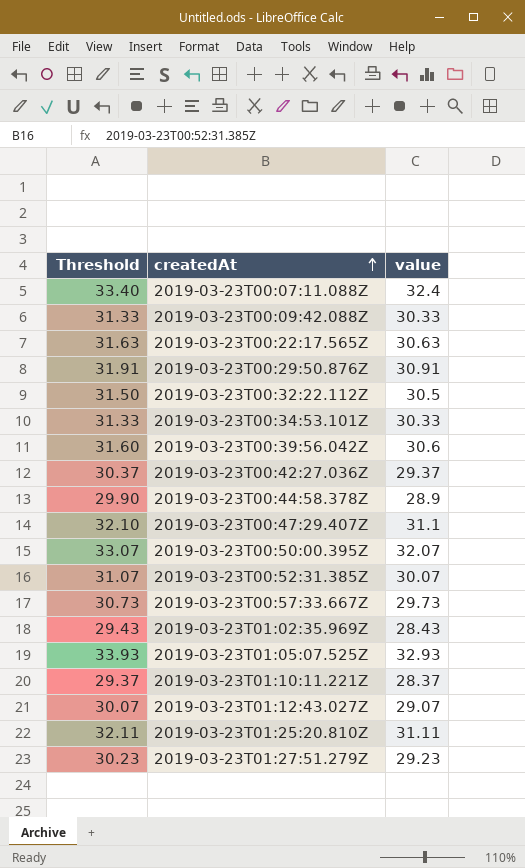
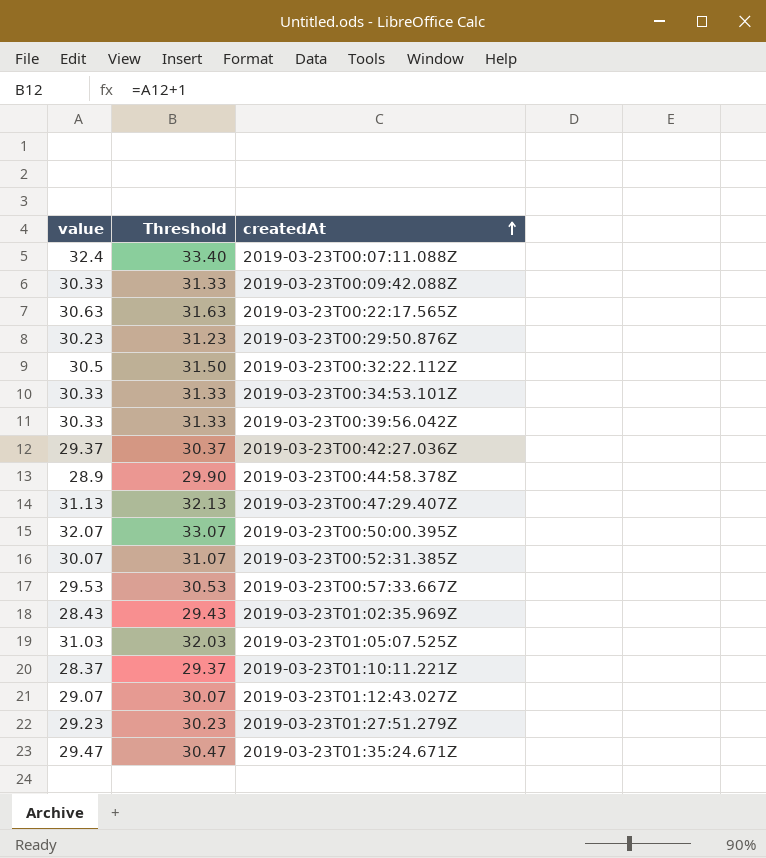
column value | position: 3 -> 1
row 2019-03-23T01:25:20.810Z: 32.11 | 31.11 -> none
2019-03-23T00:29:50.876Z | value: 30.91 -> 30.23
2019-03-23T00:29:50.876Z | Threshold: 31.91 -> 31.23
2019-03-23T00:39:56.042Z | value: 30.6 -> 30.33
2019-03-23T00:39:56.042Z | Threshold: 31.60 -> 31.33
2019-03-23T00:47:29.407Z | value: 31.1 -> 31.13
2019-03-23T00:47:29.407Z | Threshold: 32.10 -> 32.13
2019-03-23T00:57:33.667Z | value: 29.73 -> 29.53
2019-03-23T00:57:33.667Z | Threshold: 30.73 -> 30.53
2019-03-23T01:05:07.525Z | value: 32.93 -> 31.03
2019-03-23T01:05:07.525Z | Threshold: 33.93 -> 32.03
row 2019-03-23T01:35:24.671Z: none -> 29.47 | 30.47

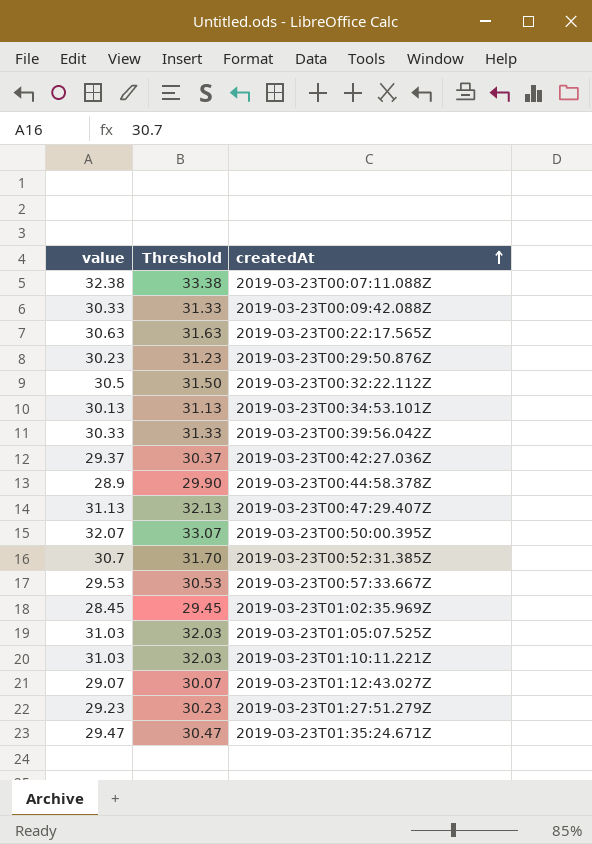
2019-03-23T00:07:11.088Z | value: 32.4 -> 32.38
2019-03-23T00:07:11.088Z | Threshold: 33.40 -> 33.38
2019-03-23T00:34:53.101Z | value: 30.33 -> 30.13
2019-03-23T00:34:53.101Z | Threshold: 31.33 -> 31.13
2019-03-23T00:52:31.385Z | value: 30.07 -> 30.7
2019-03-23T00:52:31.385Z | Threshold: 31.07 -> 31.70
2019-03-23T01:02:35.969Z | value: 28.43 -> 28.45
2019-03-23T01:02:35.969Z | Threshold: 29.43 -> 29.45
2019-03-23T01:10:11.221Z | value: 28.37 -> 31.03
2019-03-23T01:10:11.221Z | Threshold: 29.37 -> 32.03

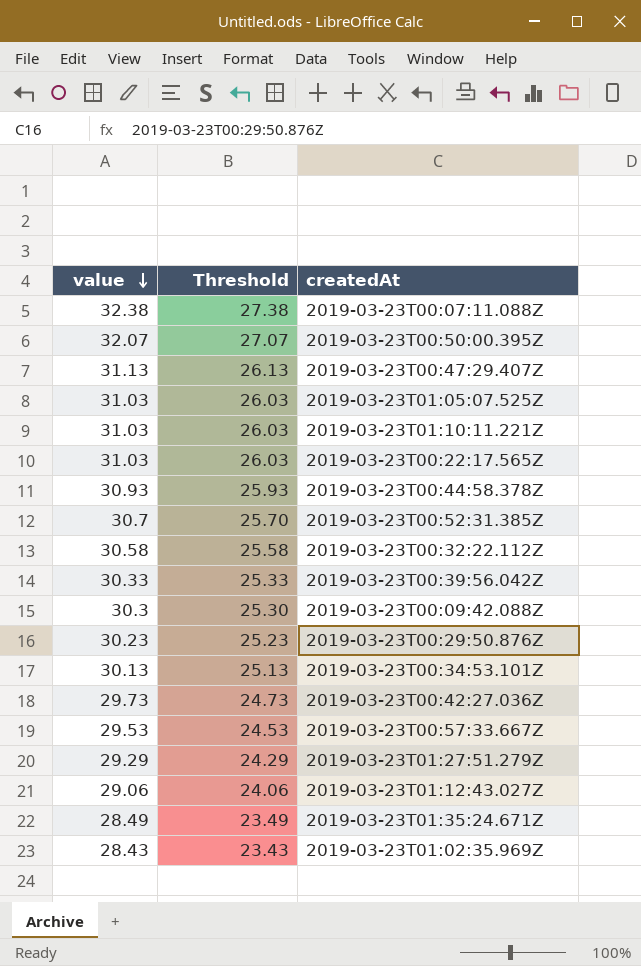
row order: createdAt ascending -> value descending
column Threshold | formula: [value] + 1 -> [value] - 5
2019-03-23T00:22:17.565Z | value: 30.63 -> 31.03
2019-03-23T00:44:58.378Z | value: 28.9 -> 30.93
2019-03-23T00:32:22.112Z | value: 30.5 -> 30.58
2019-03-23T00:09:42.088Z | value: 30.33 -> 30.3
2019-03-23T00:42:27.036Z | value: 29.37 -> 29.73
2019-03-23T01:27:51.279Z | value: 29.23 -> 29.29
2019-03-23T01:12:43.027Z | value: 29.07 -> 29.06
2019-03-23T01:35:24.671Z | value: 29.47 -> 28.49
2019-03-23T01:02:35.969Z | value: 28.45 -> 28.43

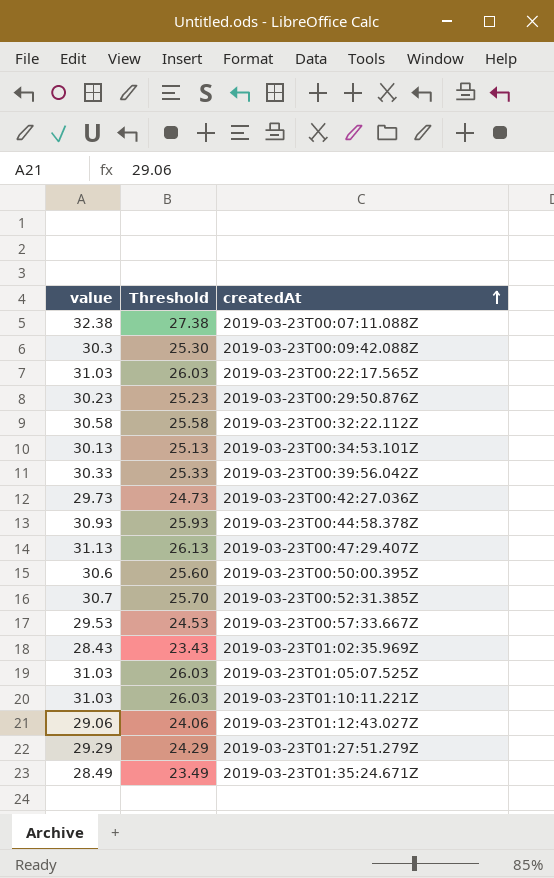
row order: value descending -> createdAt ascending
2019-03-23T00:50:00.395Z | value: 32.07 -> 30.6
2019-03-23T00:50:00.395Z | Threshold: 27.07 -> 25.60

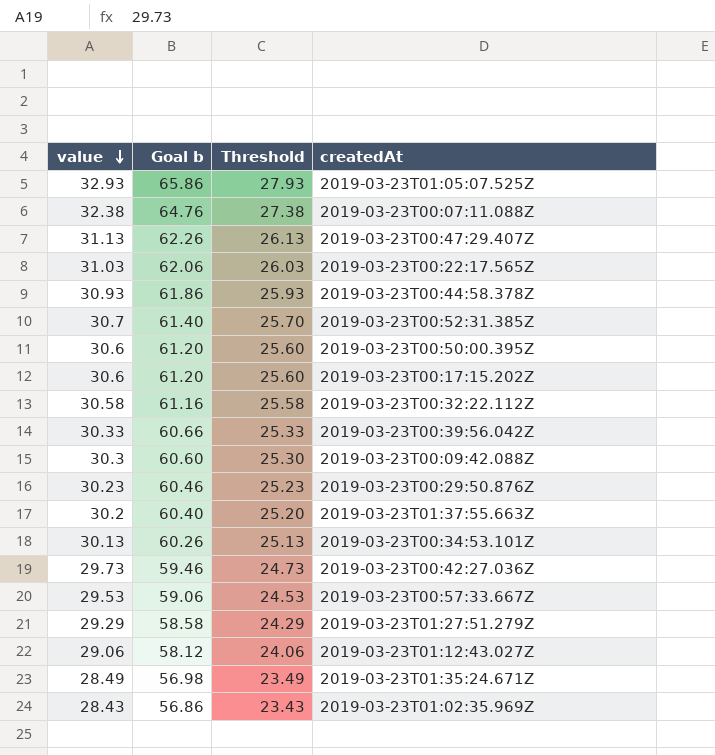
row order: createdAt ascending -> value descending
column Goal b | formula: none -> [value] * 2
row 2019-03-23T01:10:11.221Z: 31.03 | 26.03 -> none
2019-03-23T01:05:07.525Z | value: 31.03 -> 32.93
2019-03-23T01:05:07.525Z | Threshold: 26.03 -> 27.93
row 2019-03-23T00:17:15.202Z: none -> 30.6 | 61.20 | 25.60
row 2019-03-23T01:37:55.663Z: none -> 30.2 | 60.40 | 25.20

